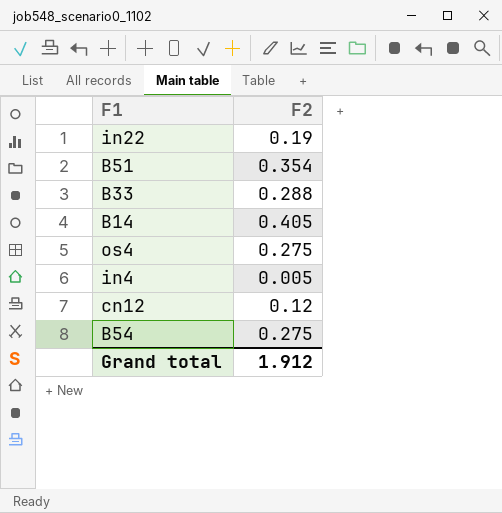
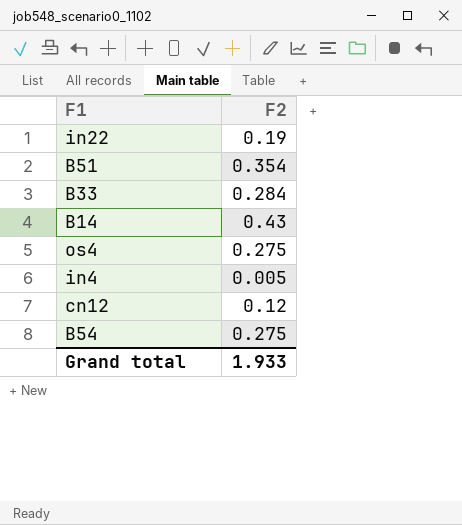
B33 | F2: 0.288 -> 0.284
B14 | F2: 0.405 -> 0.43
Grand total | F2: 1.912 -> 1.933

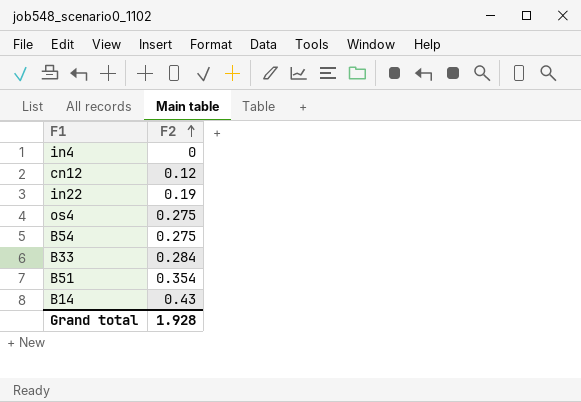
row order: none -> F2 ascending
in4 | F2: 0.005 -> 0
Grand total | F2: 1.933 -> 1.928

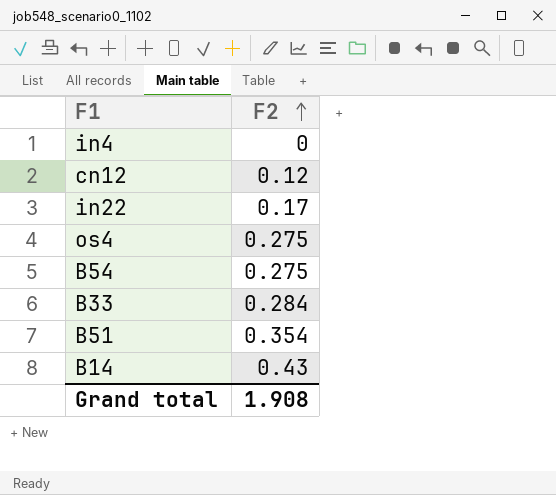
in22 | F2: 0.19 -> 0.17
Grand total | F2: 1.928 -> 1.908

